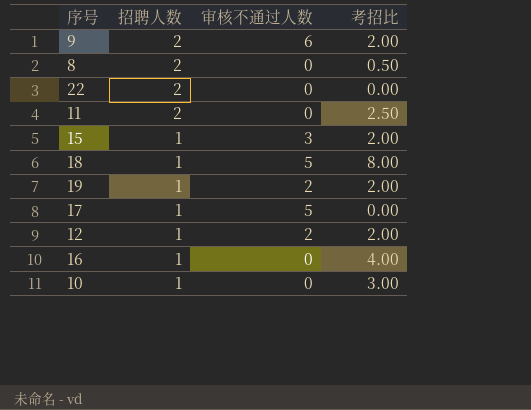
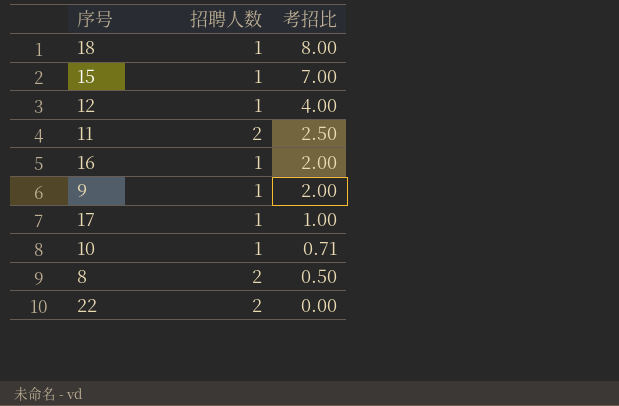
row order: 招聘人数 descending -> 考招比 descending
column 审核不通过人数 | position: 3 -> none
row 19: 1 | 2 | 2.00 -> none
15 | 考招比: 2.00 -> 7.00
12 | 考招比: 2.00 -> 4.00
16 | 考招比: 4.00 -> 2.00
9 | 招聘人数: 2 -> 1
17 | 考招比: 0.00 -> 1.00
10 | 考招比: 3.00 -> 0.71

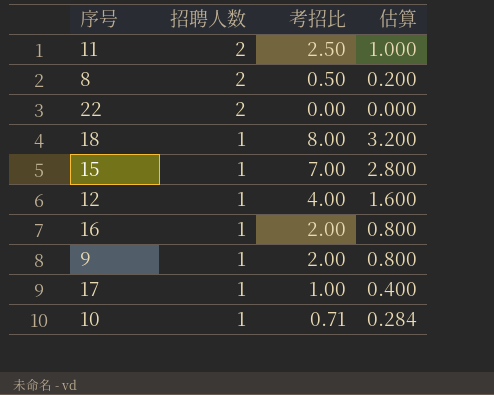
row order: 考招比 descending -> 招聘人数 descending
column 估算 | formula: none -> [考招比] * 0.4

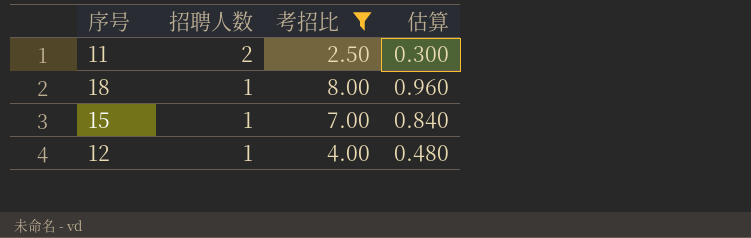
filter: none -> 考招比 >= 2.50
column 估算 | formula: [考招比] * 0.4 -> [考招比] * 0.12

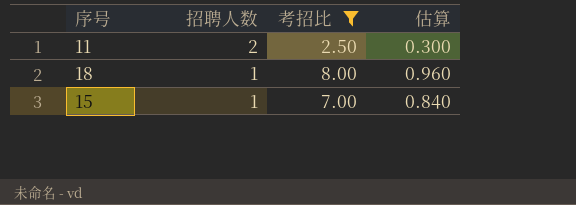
row 12: 1 | 4.00 | 0.480 -> none

